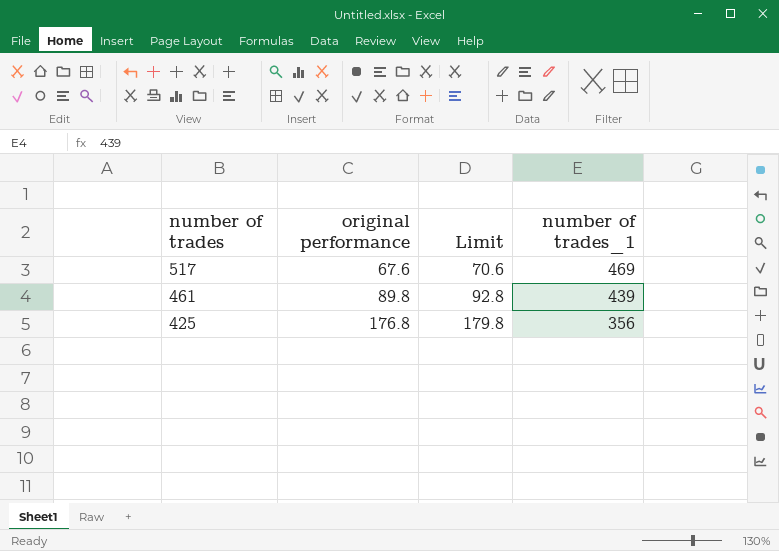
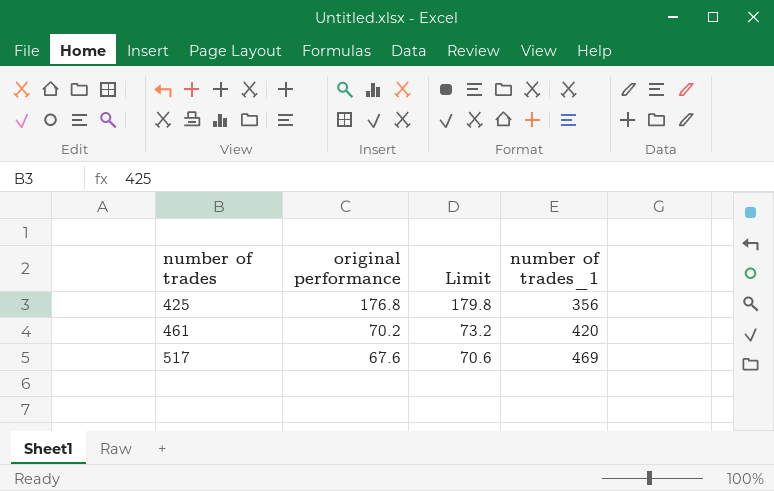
row order: number of trades descending -> number of trades ascending
461 | original performance: 89.8 -> 70.2
461 | Limit: 92.8 -> 73.2
461 | number of trades_1: 439 -> 420

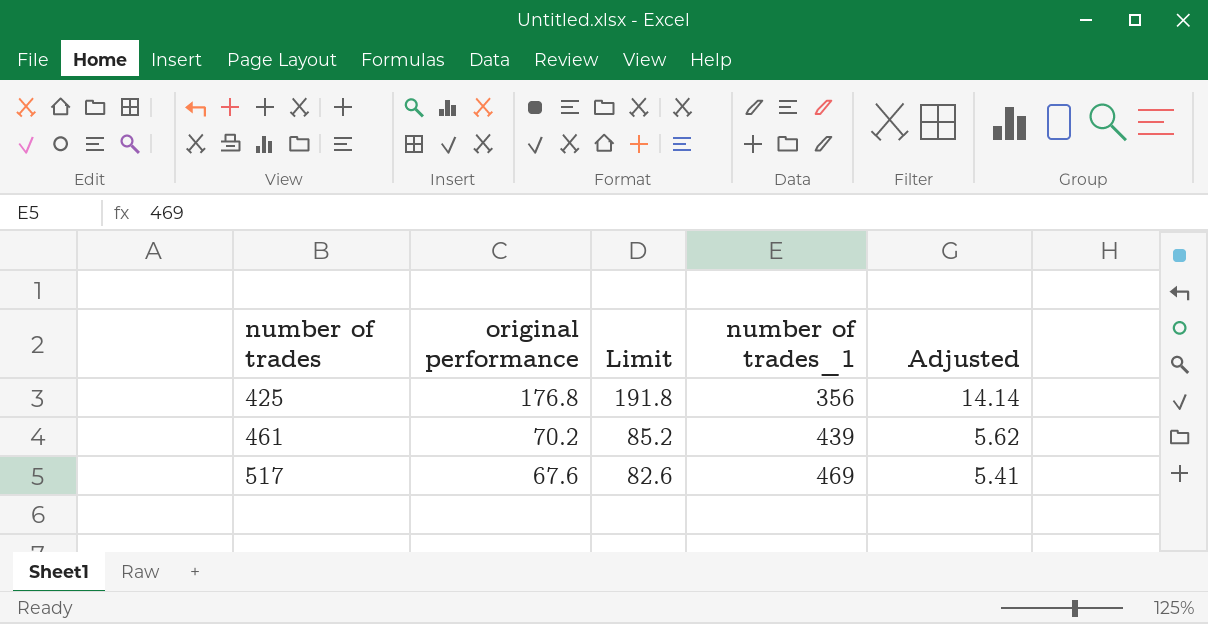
column Limit | formula: [original performance] + 3 -> [original performance] + 15
column Adjusted | formula: none -> [original performance] * 0.08
461 | number of trades_1: 420 -> 439

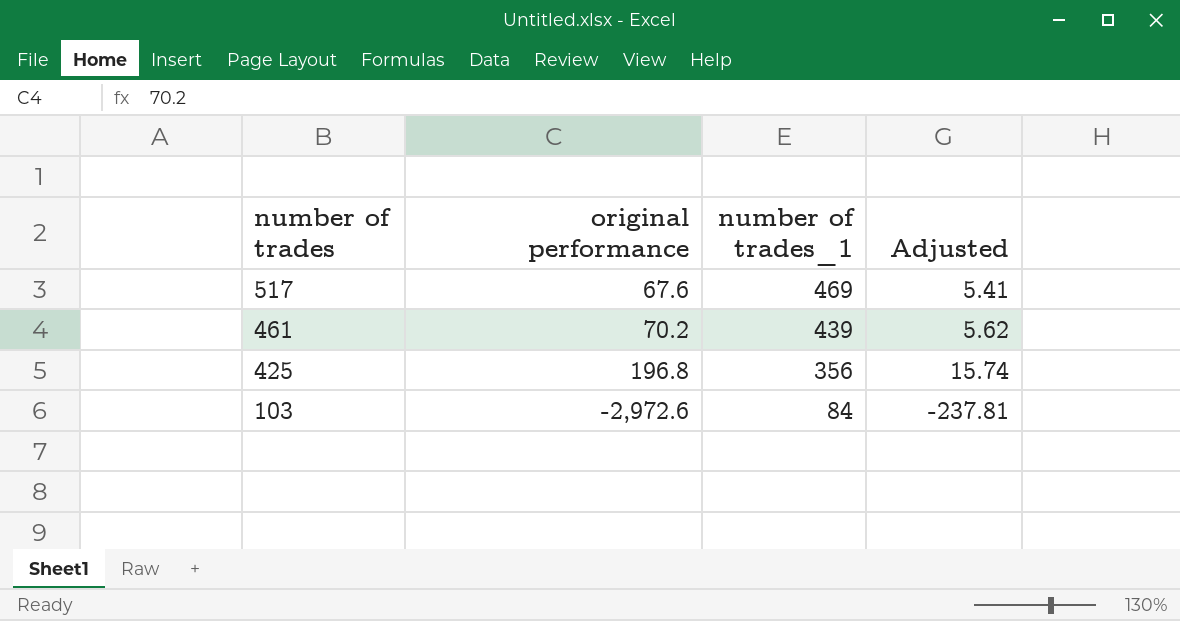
row order: number of trades ascending -> number of trades descending
column Limit | formula: [original performance] + 15 -> none
425 | original performance: 176.8 -> 196.8
425 | Adjusted: 14.14 -> 15.74
row 103: none -> -2,972.6 | 84 | -237.81

